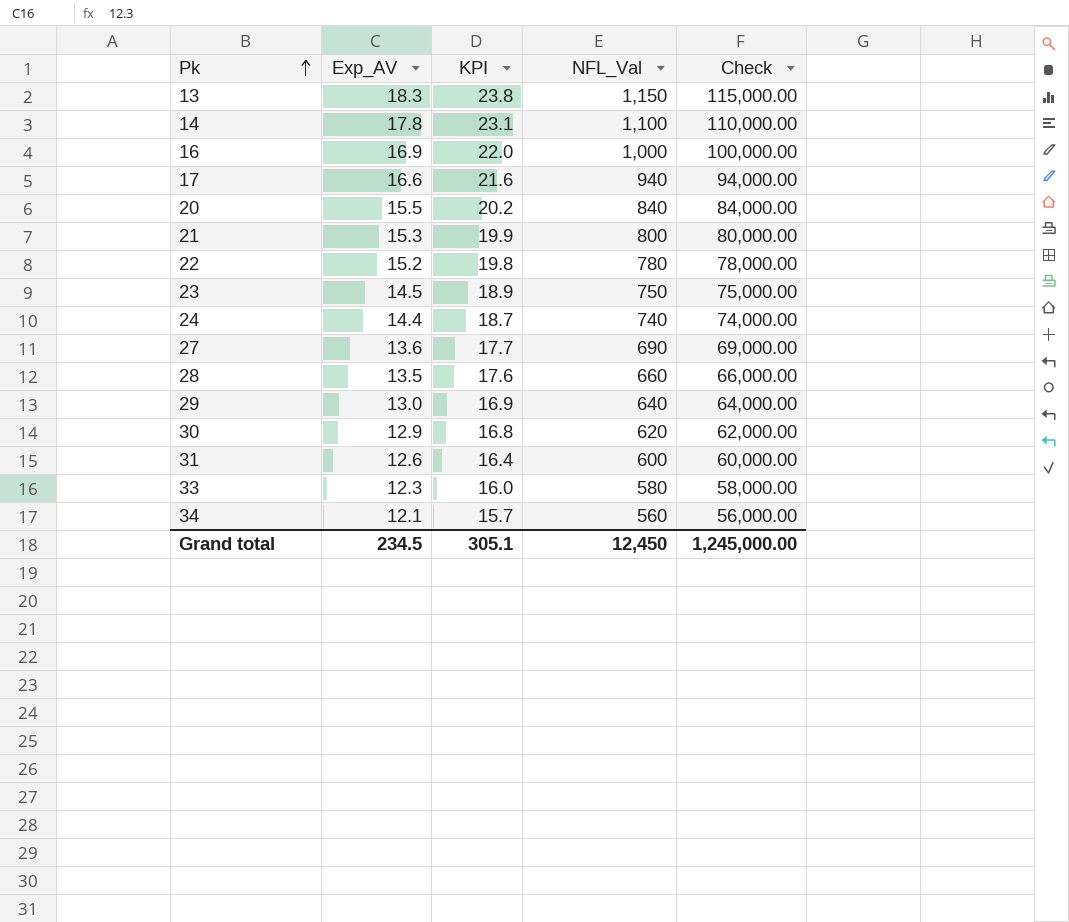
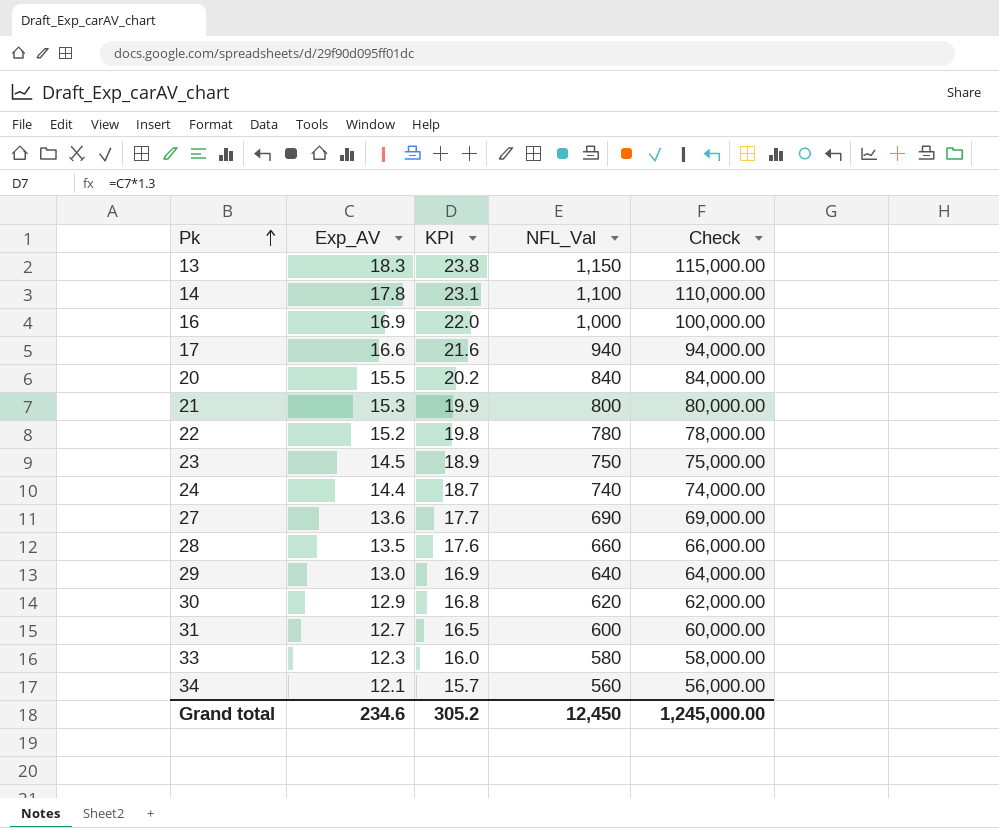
31 | Exp_AV: 12.6 -> 12.7
31 | KPI: 16.4 -> 16.5
Grand total | Exp_AV: 234.5 -> 234.6
Grand total | KPI: 305.1 -> 305.2

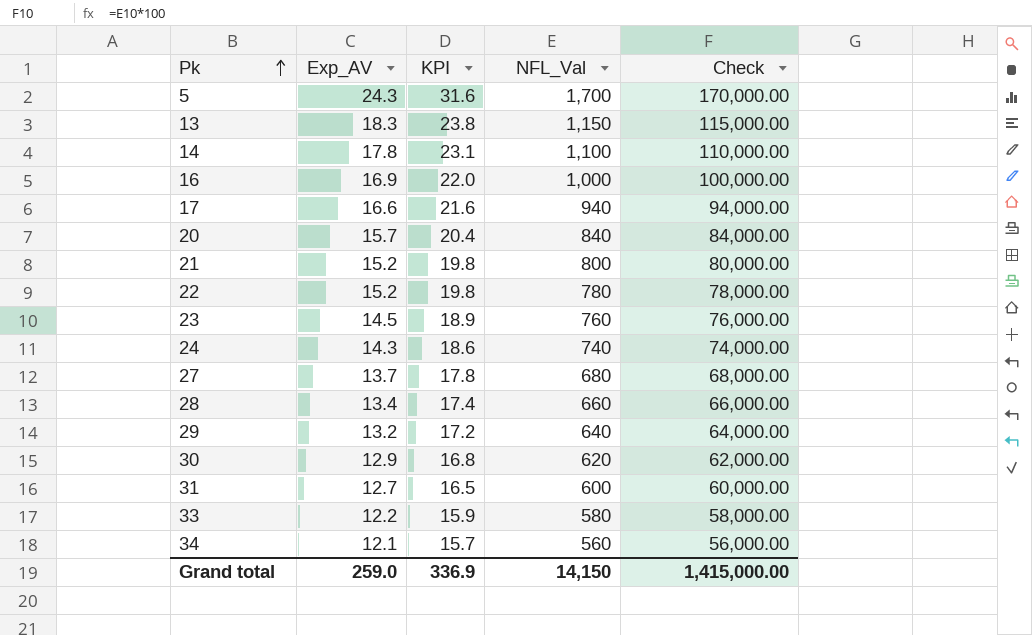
row 5: none -> 24.3 | 31.6 | 1,700 | 170,000.00
20 | Exp_AV: 15.5 -> 15.7
20 | KPI: 20.2 -> 20.4
21 | Exp_AV: 15.3 -> 15.2
21 | KPI: 19.9 -> 19.8
23 | NFL_Val: 750 -> 760
23 | Check: 75,000.00 -> 76,000.00
24 | Exp_AV: 14.4 -> 14.3
24 | KPI: 18.7 -> 18.6
27 | Exp_AV: 13.6 -> 13.7
27 | KPI: 17.7 -> 17.8
27 | NFL_Val: 690 -> 680
27 | Check: 69,000.00 -> 68,000.00
28 | Exp_AV: 13.5 -> 13.4
28 | KPI: 17.6 -> 17.4
29 | Exp_AV: 13.0 -> 13.2
29 | KPI: 16.9 -> 17.2
33 | Exp_AV: 12.3 -> 12.2
33 | KPI: 16.0 -> 15.9
Grand total | Exp_AV: 234.6 -> 259.0
Grand total | KPI: 305.2 -> 336.9
Grand total | NFL_Val: 12,450 -> 14,150
Grand total | Check: 1,245,000.00 -> 1,415,000.00

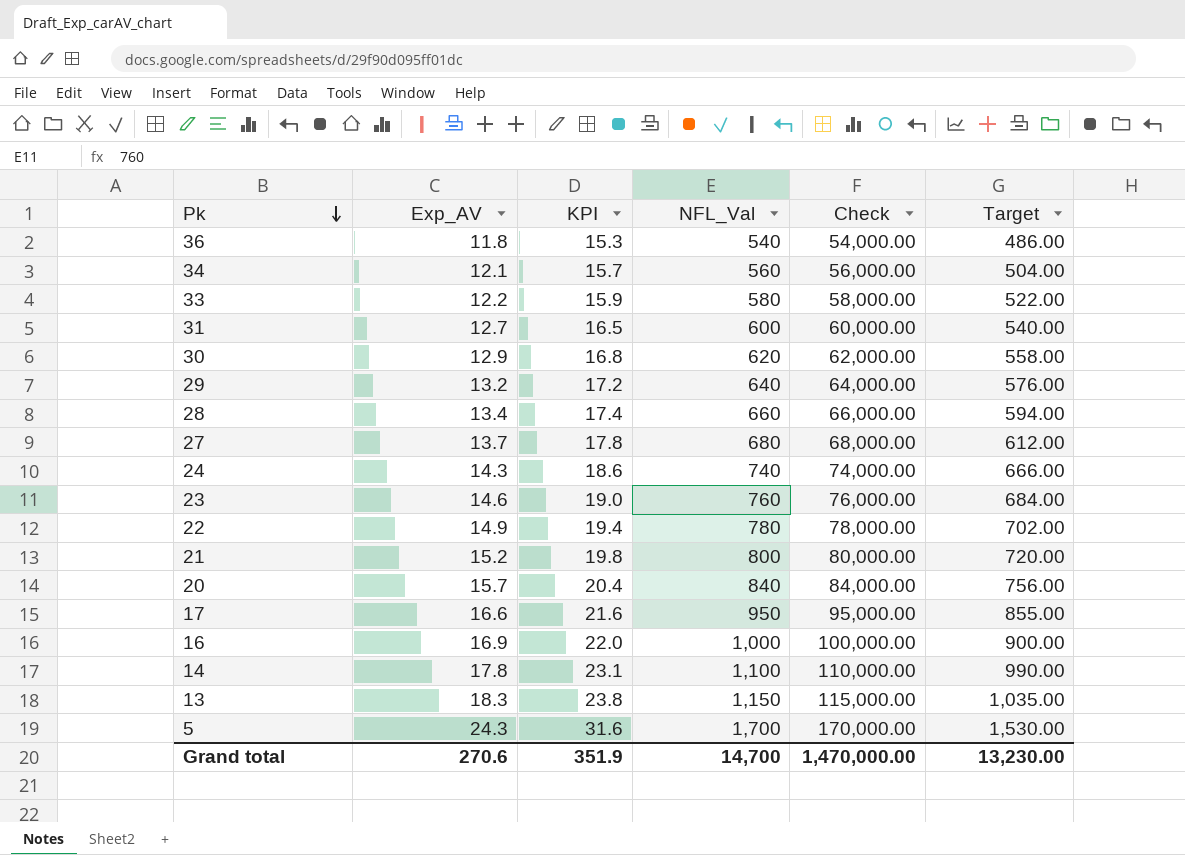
row order: Pk ascending -> Pk descending
column Target | formula: none -> [NFL_Val] * 0.9
row 36: none -> 11.8 | 15.3 | 540 | 54,000.00 | 486.00
23 | Exp_AV: 14.5 -> 14.6
23 | KPI: 18.9 -> 19.0
22 | Exp_AV: 15.2 -> 14.9
22 | KPI: 19.8 -> 19.4
17 | NFL_Val: 940 -> 950
17 | Check: 94,000.00 -> 95,000.00
Grand total | Exp_AV: 259.0 -> 270.6
Grand total | KPI: 336.9 -> 351.9
Grand total | NFL_Val: 14,150 -> 14,700
Grand total | Check: 1,415,000.00 -> 1,470,000.00

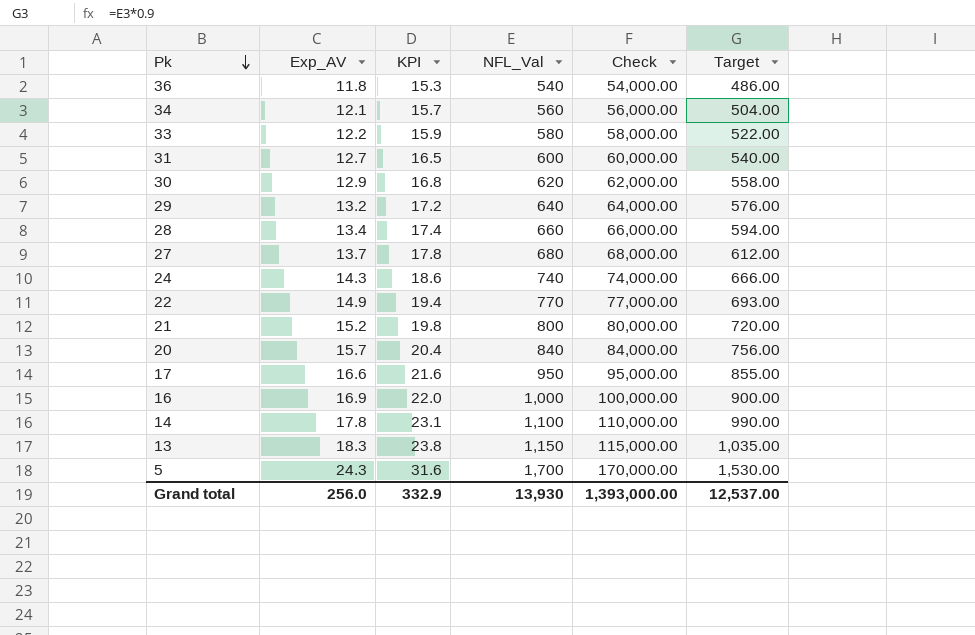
row 23: 14.6 | 19.0 | 760 | 76,000.00 | 684.00 -> none
22 | NFL_Val: 780 -> 770
22 | Check: 78,000.00 -> 77,000.00
22 | Target: 702.00 -> 693.00
Grand total | Exp_AV: 270.6 -> 256.0
Grand total | KPI: 351.9 -> 332.9
Grand total | NFL_Val: 14,700 -> 13,930
Grand total | Check: 1,470,000.00 -> 1,393,000.00
Grand total | Target: 13,230.00 -> 12,537.00

